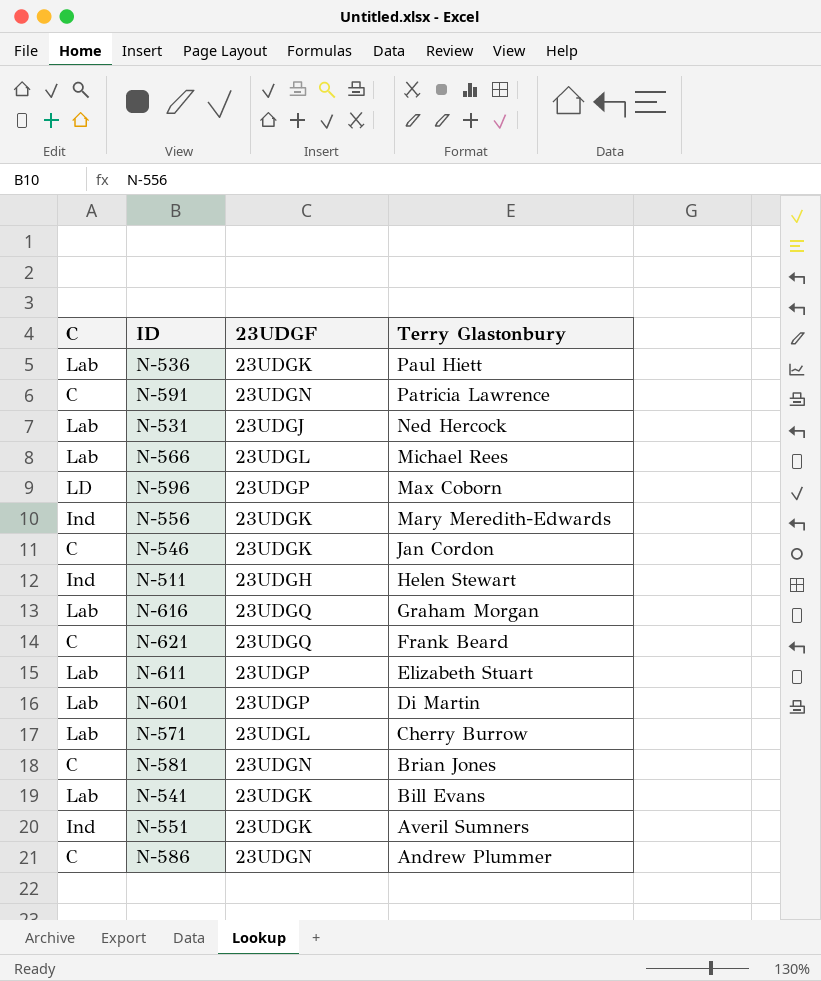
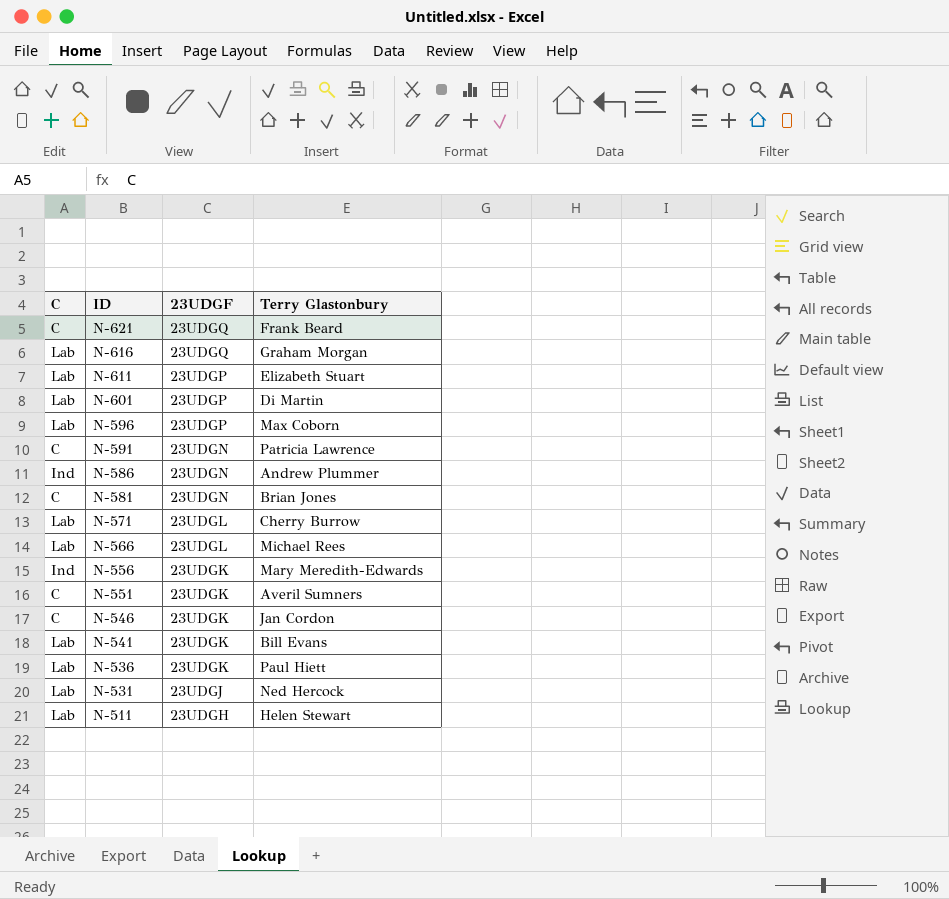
row order: Terry Glastonbury descending -> ID descending
N-596 | C: LD -> Lab
N-586 | C: C -> Ind
N-551 | C: Ind -> C
N-511 | C: Ind -> Lab

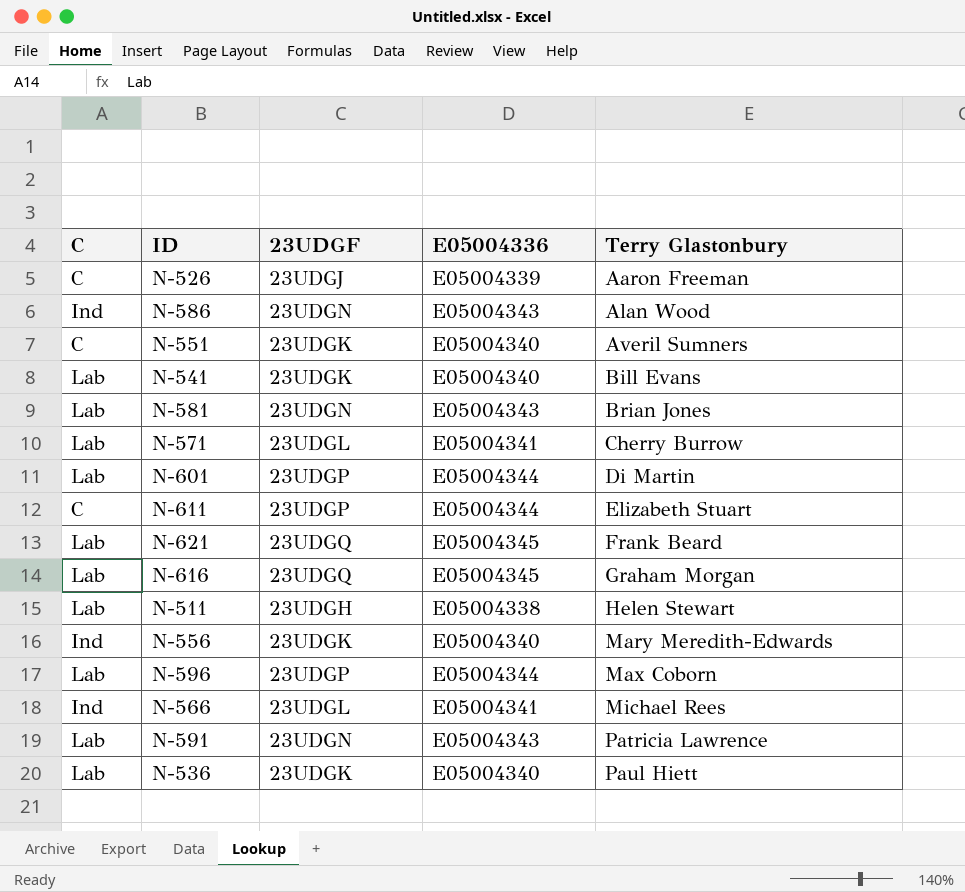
row order: ID descending -> Terry Glastonbury ascending
column E05004336 | position: none -> 4
row N-546: C | 23UDGK | Jan Cordon -> none
row N-531: Lab | 23UDGJ | Ned Hercock -> none
row N-526: none -> C | 23UDGJ | E05004339 | Aaron Freeman
N-586 | Terry Glastonbury: Andrew Plummer -> Alan Wood
N-581 | C: C -> Lab
N-611 | C: Lab -> C
N-621 | C: C -> Lab
N-566 | C: Lab -> Ind
N-591 | C: C -> Lab

